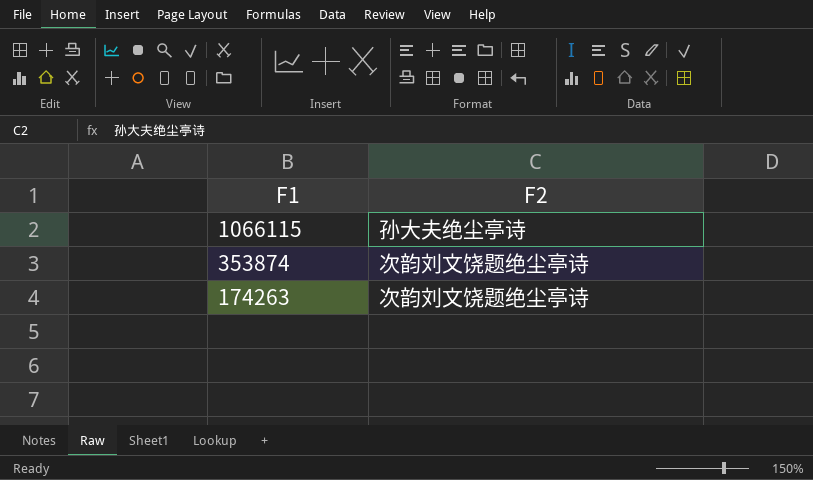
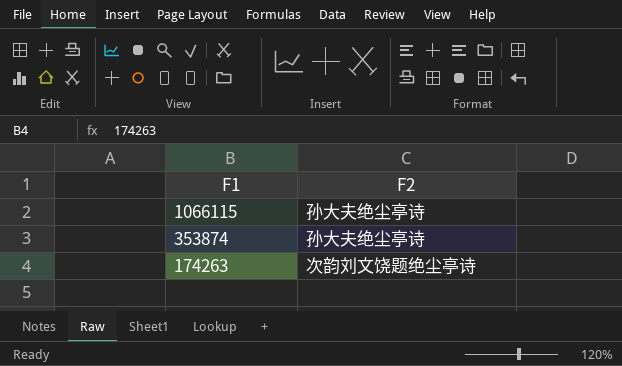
353874 | F2: 次韵刘文饶题绝尘亭诗 -> 孙大夫绝尘亭诗

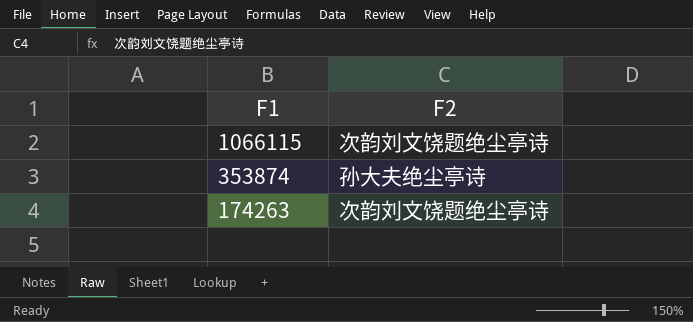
1066115 | F2: 孙大夫绝尘亭诗 -> 次韵刘文饶题绝尘亭诗

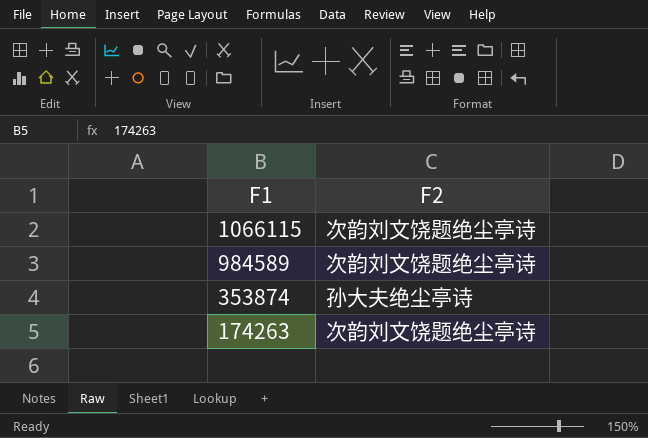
row 984589: none -> 次韵刘文饶题绝尘亭诗

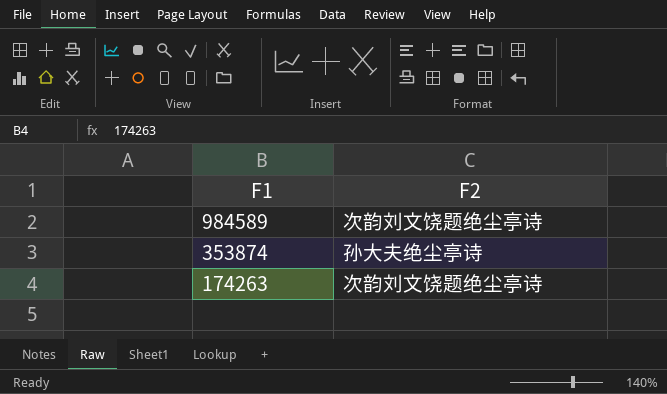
row 1066115: 次韵刘文饶题绝尘亭诗 -> none

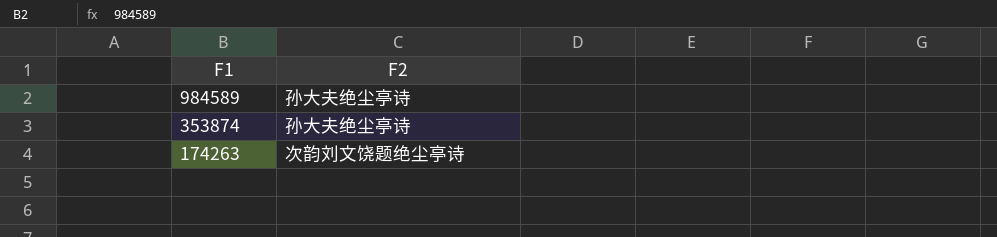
984589 | F2: 次韵刘文饶题绝尘亭诗 -> 孙大夫绝尘亭诗

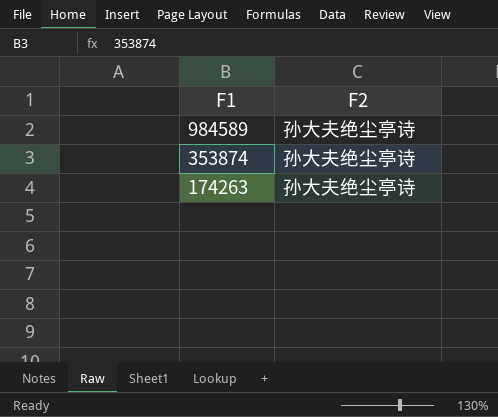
174263 | F2: 次韵刘文饶题绝尘亭诗 -> 孙大夫绝尘亭诗

